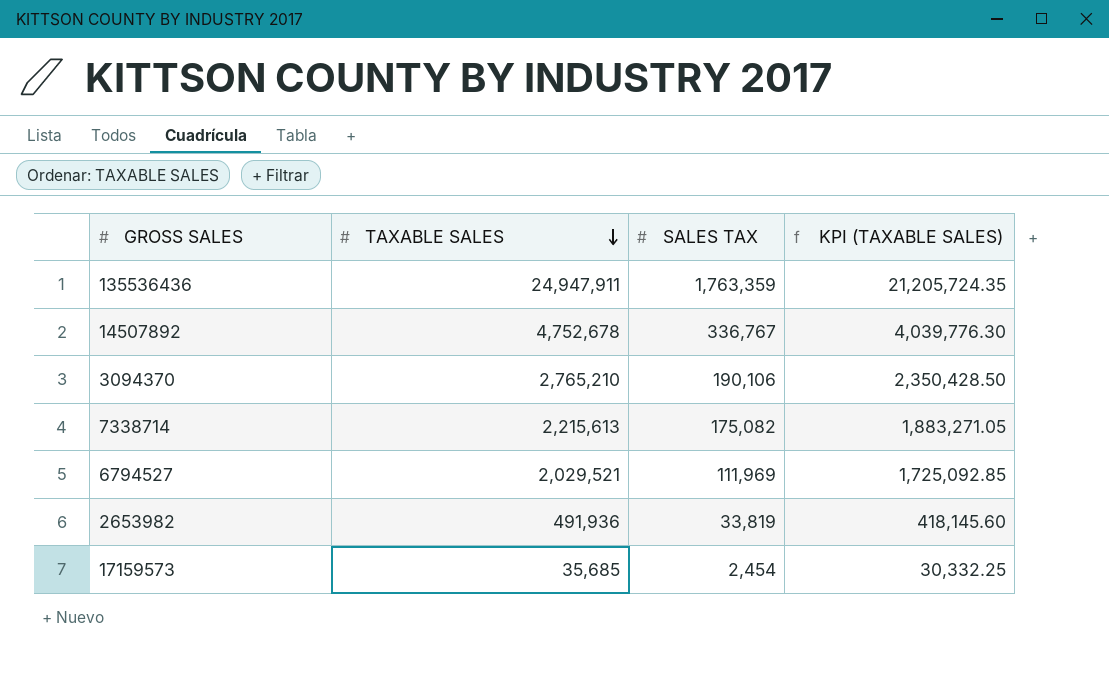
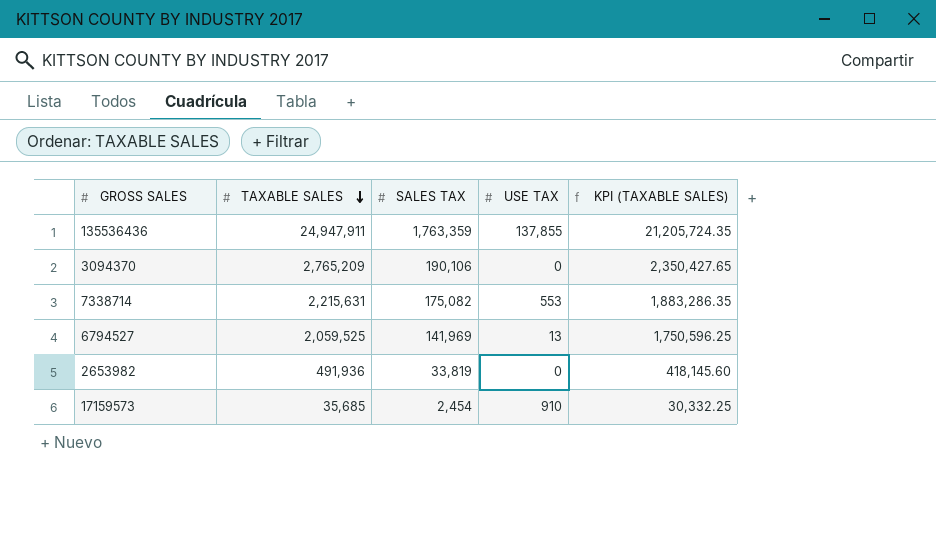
column USE TAX | position: none -> 4
row 14507892: 4,752,678 | 336,767 | 4,039,776.30 -> none
3094370 | TAXABLE SALES: 2,765,210 -> 2,765,209
3094370 | KPI (TAXABLE SALES): 2,350,428.50 -> 2,350,427.65
7338714 | TAXABLE SALES: 2,215,613 -> 2,215,631
7338714 | KPI (TAXABLE SALES): 1,883,271.05 -> 1,883,286.35
6794527 | TAXABLE SALES: 2,029,521 -> 2,059,525
6794527 | SALES TAX: 111,969 -> 141,969
6794527 | KPI (TAXABLE SALES): 1,725,092.85 -> 1,750,596.25

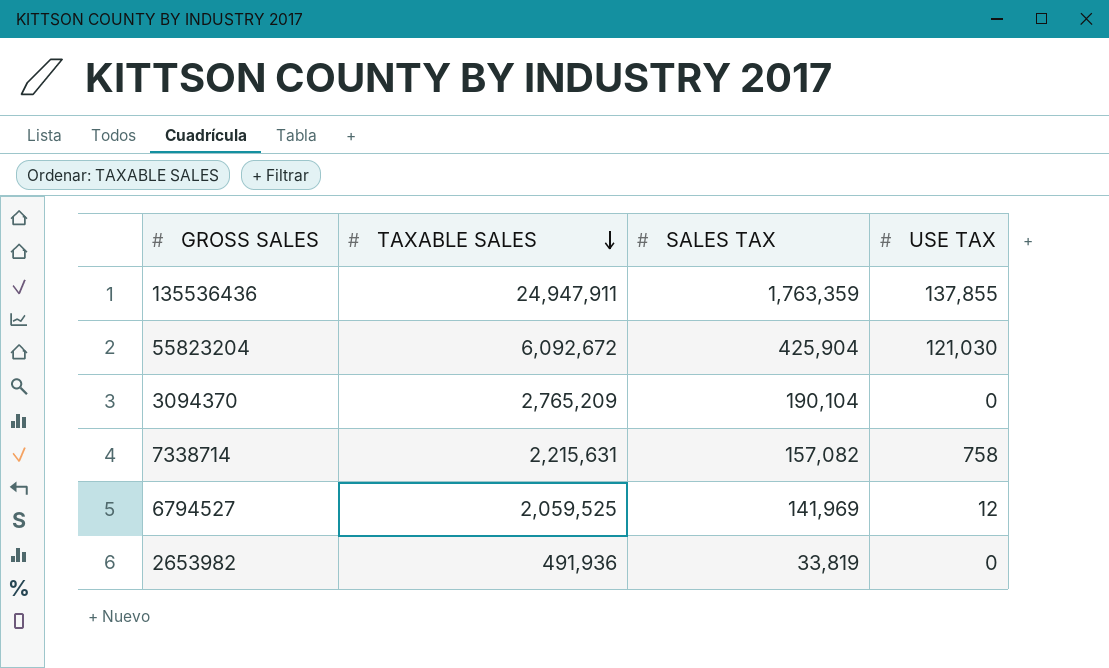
column KPI (TAXABLE SALES) | formula: [TAXABLE SALES] * 0.85 -> none
row 17159573: 35,685 | 2,454 | 910 | 30,332.25 -> none
row 55823204: none -> 6,092,672 | 425,904 | 121,030
3094370 | SALES TAX: 190,106 -> 190,104
7338714 | SALES TAX: 175,082 -> 157,082
7338714 | USE TAX: 553 -> 758
6794527 | USE TAX: 13 -> 12

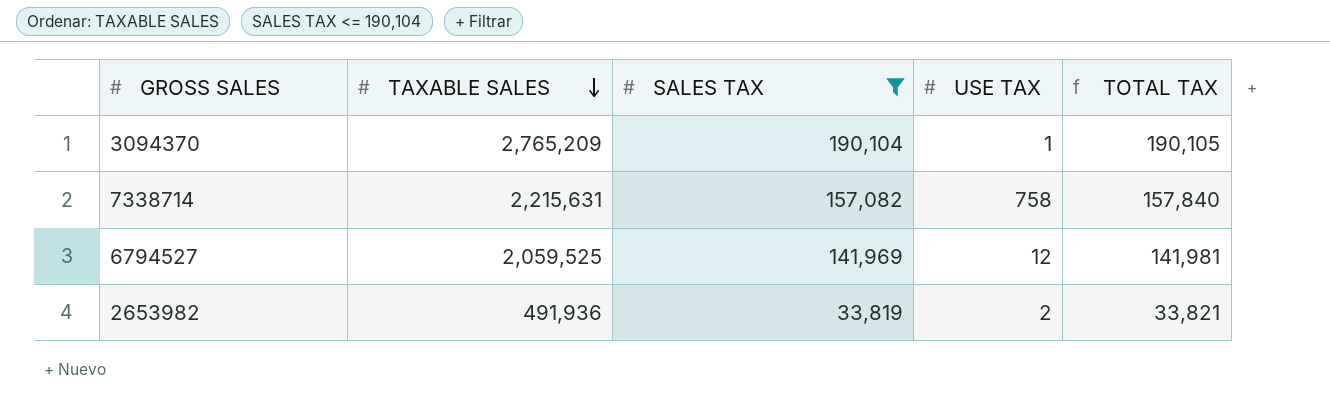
filter: none -> SALES TAX <= 190,104
column TOTAL TAX | formula: none -> [SALES TAX] + [USE TAX]
3094370 | USE TAX: 0 -> 1
2653982 | USE TAX: 0 -> 2

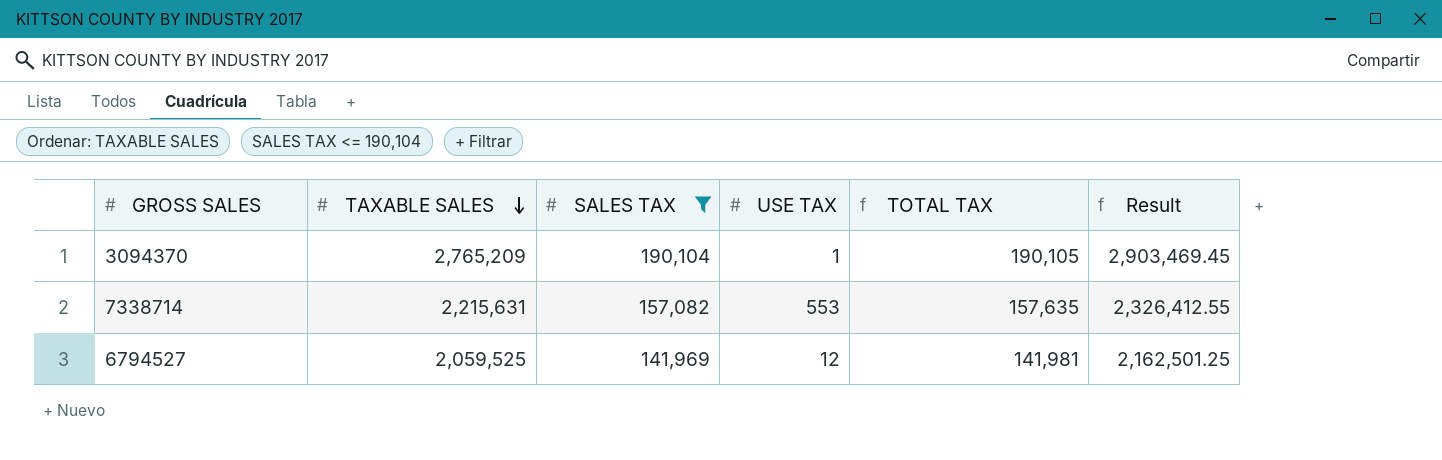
column Result | formula: none -> [TAXABLE SALES] * 1.05
row 2653982: 491,936 | 33,819 | 2 | 33,821 -> none
7338714 | USE TAX: 758 -> 553
7338714 | TOTAL TAX: 157,840 -> 157,635

